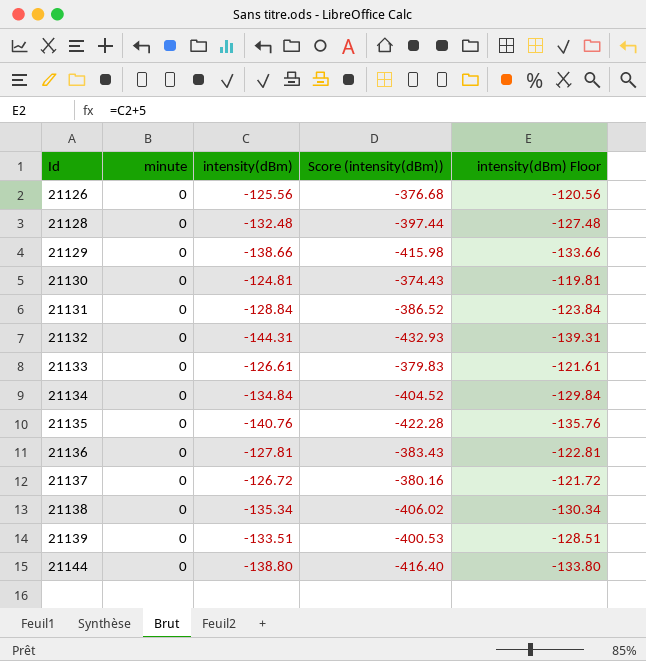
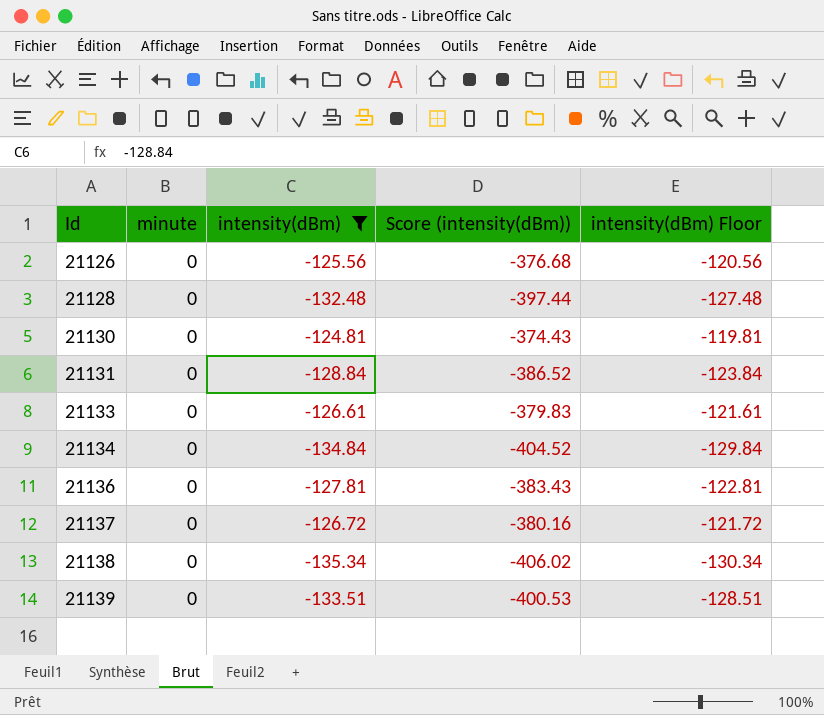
filter: none -> intensity(dBm) >= -135.34

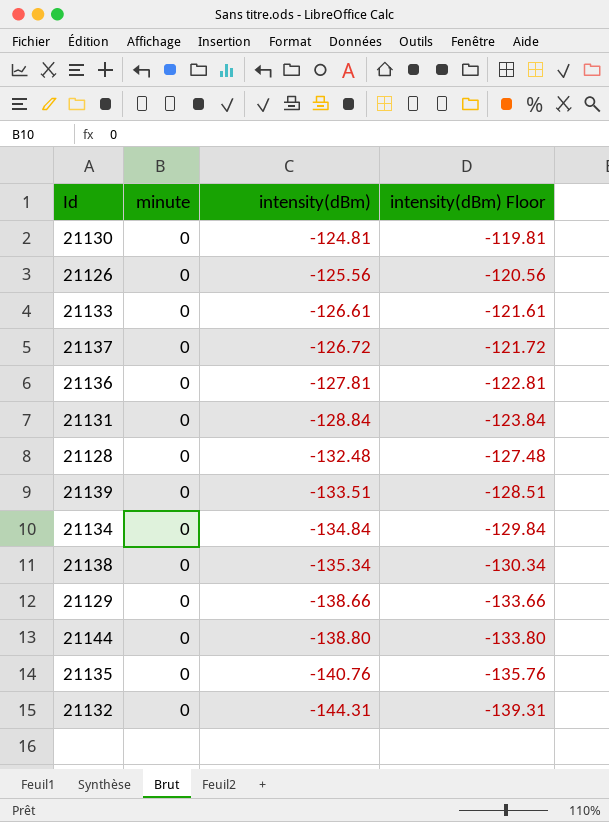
filter: intensity(dBm) >= -135.34 -> none
row order: Id ascending -> intensity(dBm) descending
column Score (intensity(dBm)) | formula: [intensity(dBm)] * 3 -> none

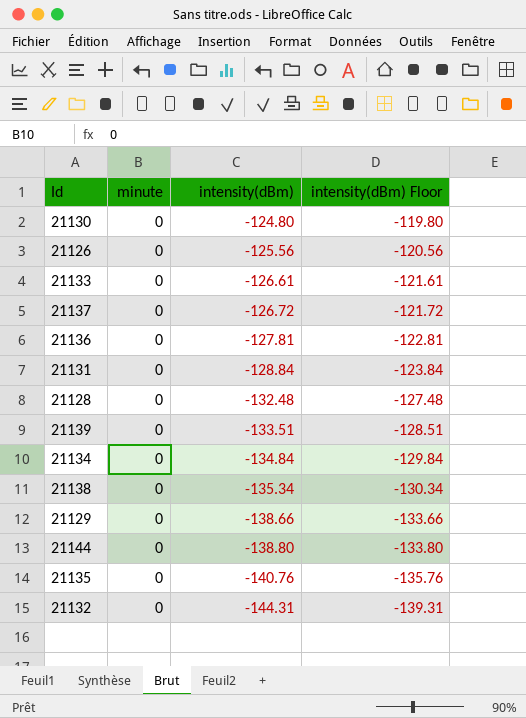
21130 | intensity(dBm): -124.81 -> -124.80
21130 | intensity(dBm) Floor: -119.81 -> -119.80

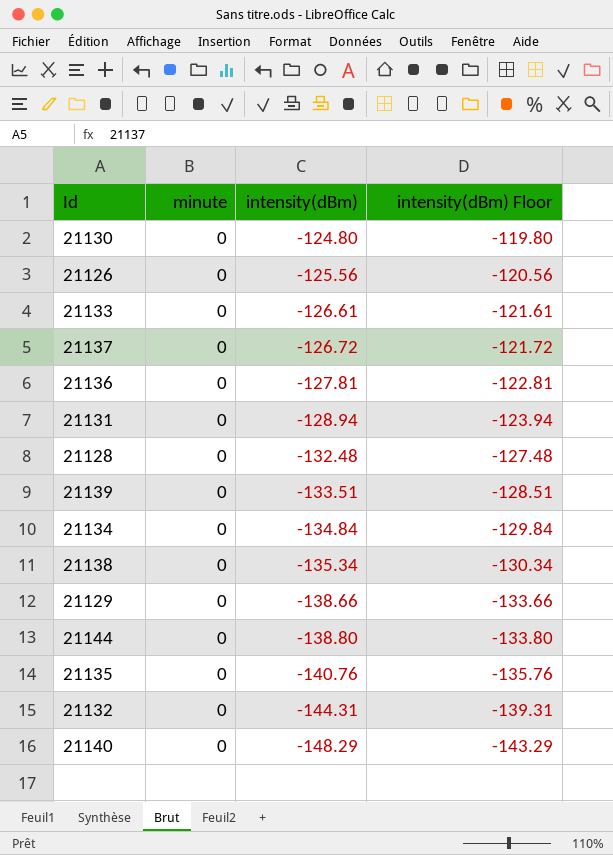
21131 | intensity(dBm): -128.84 -> -128.94
21131 | intensity(dBm) Floor: -123.84 -> -123.94
row 21140: none -> 0 | -148.29 | -143.29

